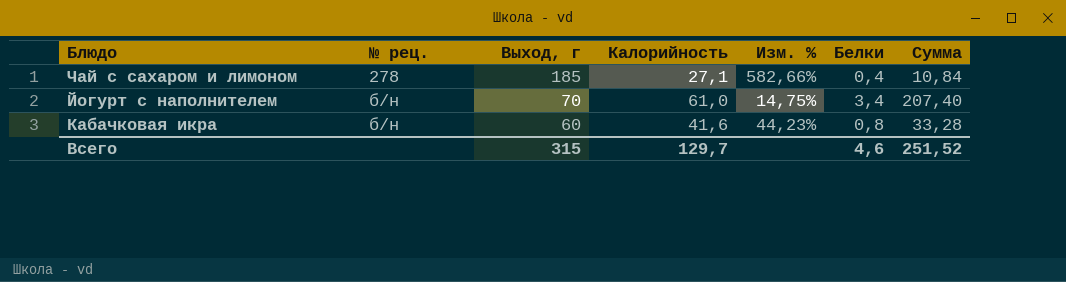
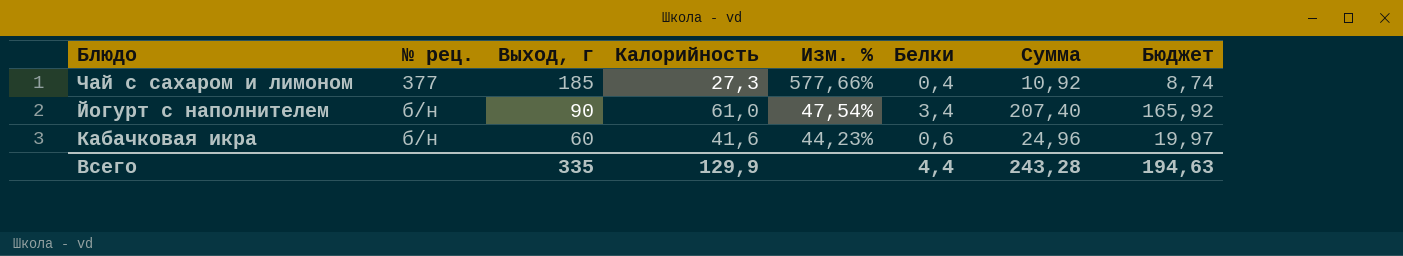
column Бюджет | formula: none -> [Сумма] * 0,8
Чай с сахаром и лимоном | № рец.: 278 -> 377
Чай с сахаром и лимоном | Калорийность: 27,1 -> 27,3
Чай с сахаром и лимоном | Изм. %: 582,66% -> 577,66%
Чай с сахаром и лимоном | Сумма: 10,84 -> 10,92
Йогурт с наполнителем | Выход, г: 70 -> 90
Йогурт с наполнителем | Изм. %: 14,75% -> 47,54%
Кабачковая икра | Белки: 0,8 -> 0,6
Кабачковая икра | Сумма: 33,28 -> 24,96
Всего | Выход, г: 315 -> 335
Всего | Калорийность: 129,7 -> 129,9
Всего | Белки: 4,6 -> 4,4
Всего | Сумма: 251,52 -> 243,28

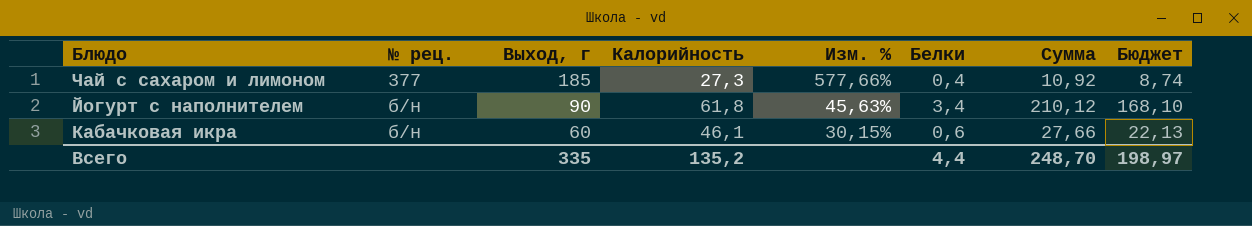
Йогурт с наполнителем | Калорийность: 61,0 -> 61,8
Йогурт с наполнителем | Изм. %: 47,54% -> 45,63%
Йогурт с наполнителем | Сумма: 207,40 -> 210,12
Йогурт с наполнителем | Бюджет: 165,92 -> 168,10
Кабачковая икра | Калорийность: 41,6 -> 46,1
Кабачковая икра | Изм. %: 44,23% -> 30,15%
Кабачковая икра | Сумма: 24,96 -> 27,66
Кабачковая икра | Бюджет: 19,97 -> 22,13
Всего | Калорийность: 129,9 -> 135,2
Всего | Сумма: 243,28 -> 248,70
Всего | Бюджет: 194,63 -> 198,97

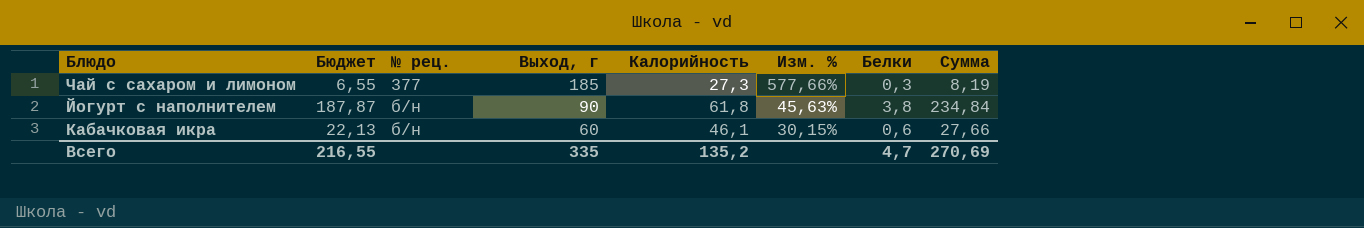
column Бюджет | position: 8 -> 2
Чай с сахаром и лимоном | Бюджет: 8,74 -> 6,55
Чай с сахаром и лимоном | Белки: 0,4 -> 0,3
Чай с сахаром и лимоном | Сумма: 10,92 -> 8,19
Йогурт с наполнителем | Бюджет: 168,10 -> 187,87
Йогурт с наполнителем | Белки: 3,4 -> 3,8
Йогурт с наполнителем | Сумма: 210,12 -> 234,84
Всего | Бюджет: 198,97 -> 216,55
Всего | Белки: 4,4 -> 4,7
Всего | Сумма: 248,70 -> 270,69

